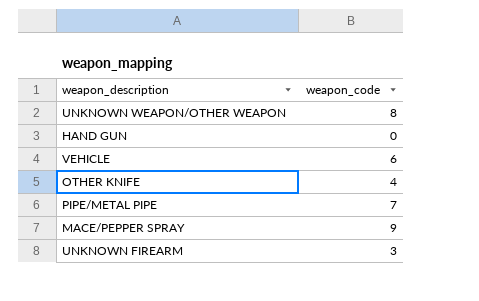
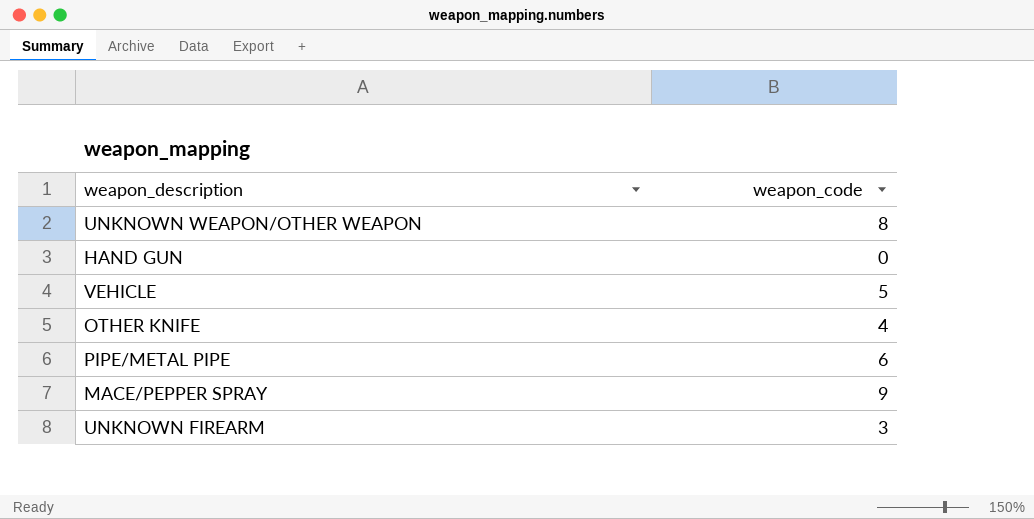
VEHICLE | weapon_code: 6 -> 5
PIPE/METAL PIPE | weapon_code: 7 -> 6

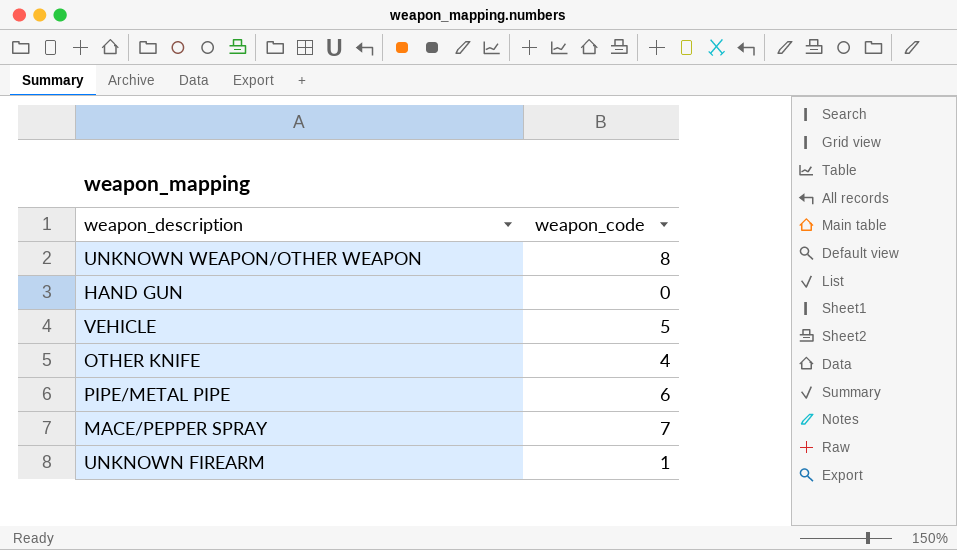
MACE/PEPPER SPRAY | weapon_code: 9 -> 7
UNKNOWN FIREARM | weapon_code: 3 -> 1

